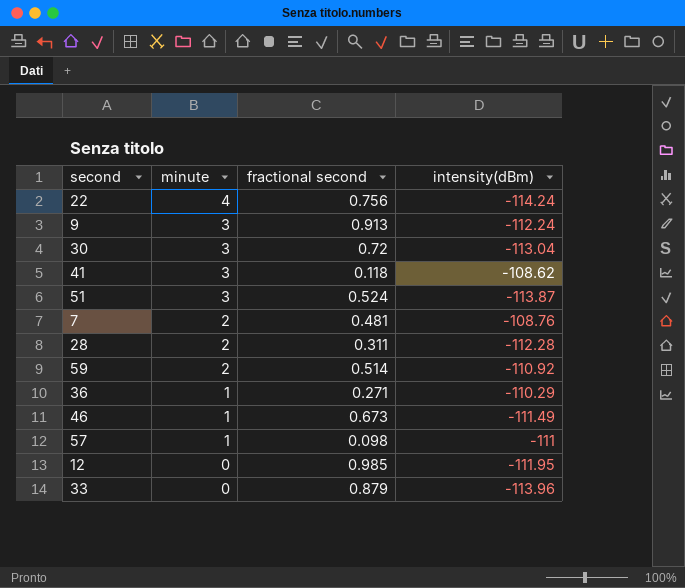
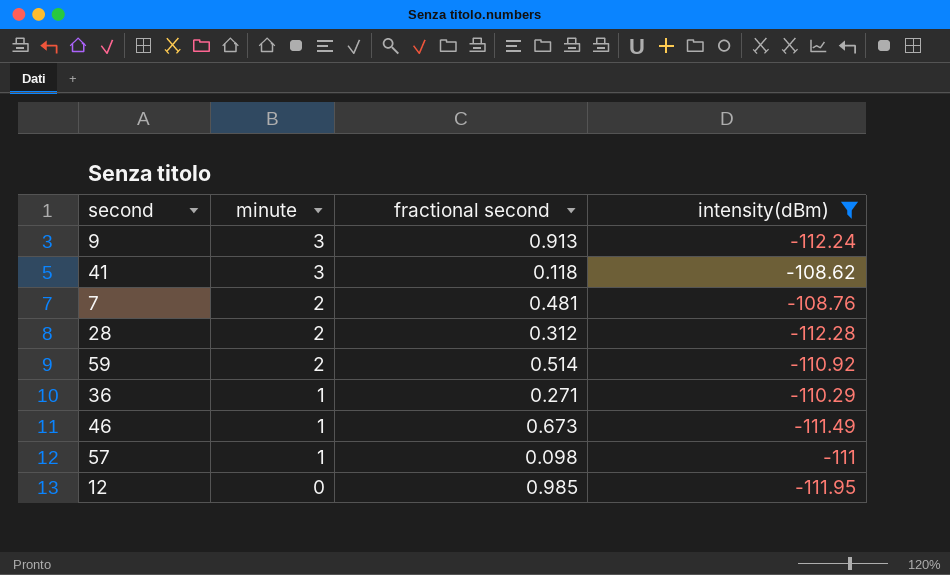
filter: none -> intensity(dBm) >= -112.28
28 | fractional second: 0.311 -> 0.312

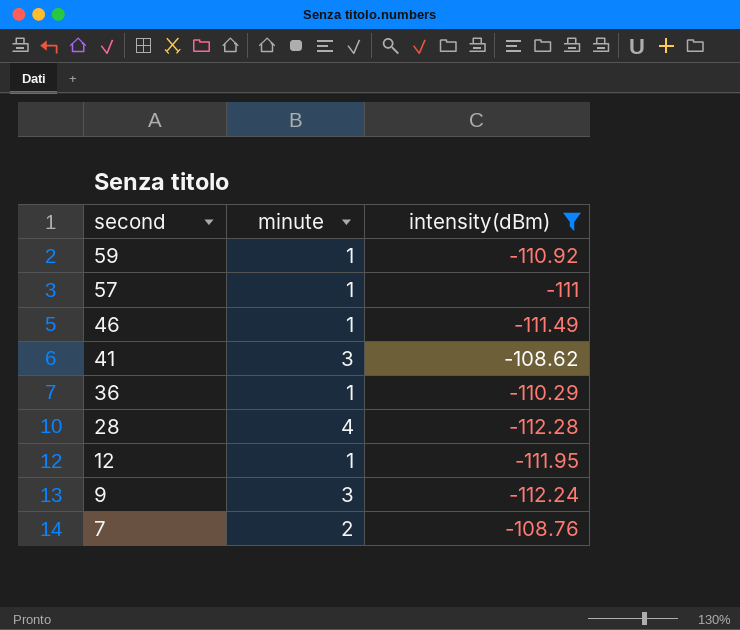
row order: minute descending -> second descending
column fractional second | position: 3 -> none
59 | minute: 2 -> 1
28 | minute: 2 -> 4
12 | minute: 0 -> 1

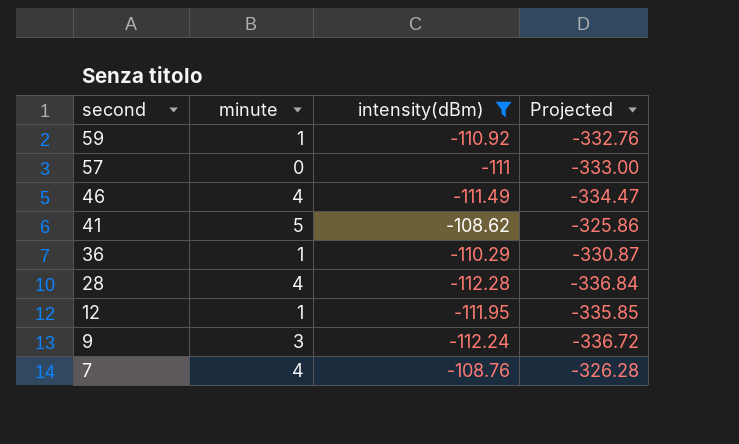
column Projected | formula: none -> [intensity(dBm)] * 3
57 | minute: 1 -> 0
46 | minute: 1 -> 4
41 | minute: 3 -> 5
7 | minute: 2 -> 4

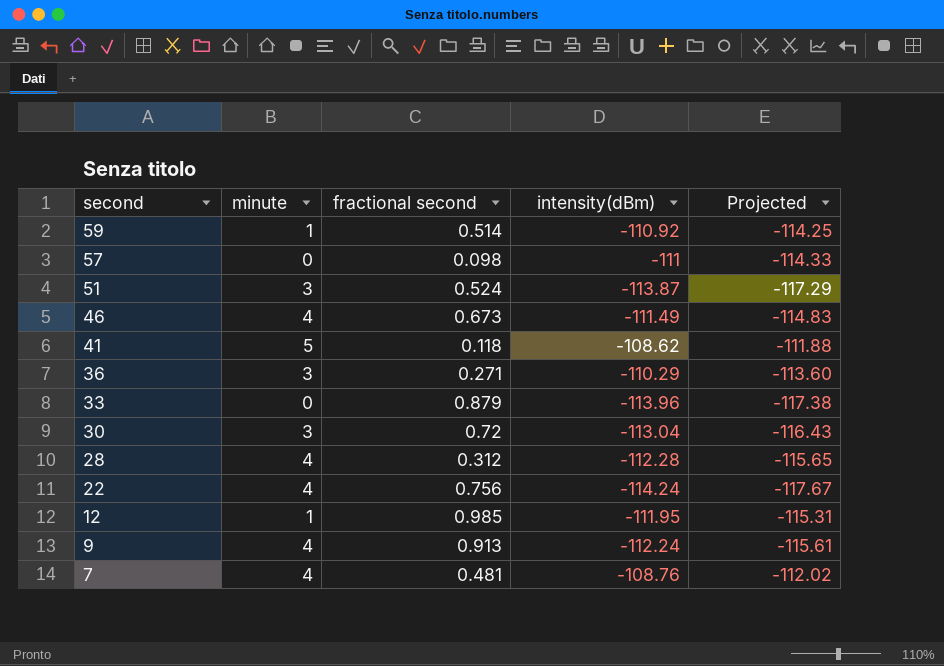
filter: intensity(dBm) >= -112.28 -> none
column fractional second | position: none -> 3
column Projected | formula: [intensity(dBm)] * 3 -> [intensity(dBm)] * 1.03
36 | minute: 1 -> 3
9 | minute: 3 -> 4

